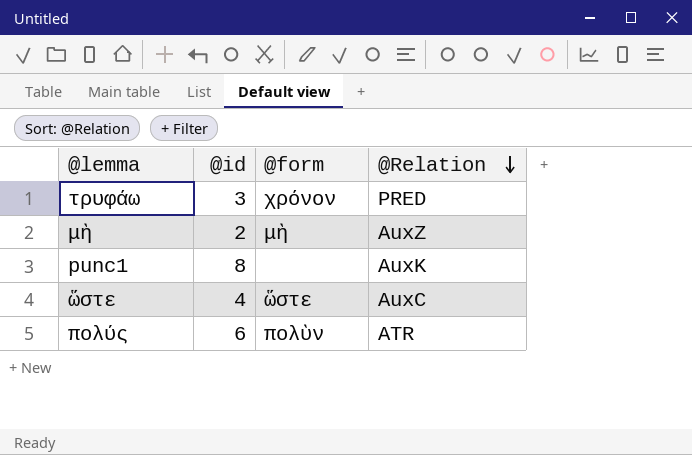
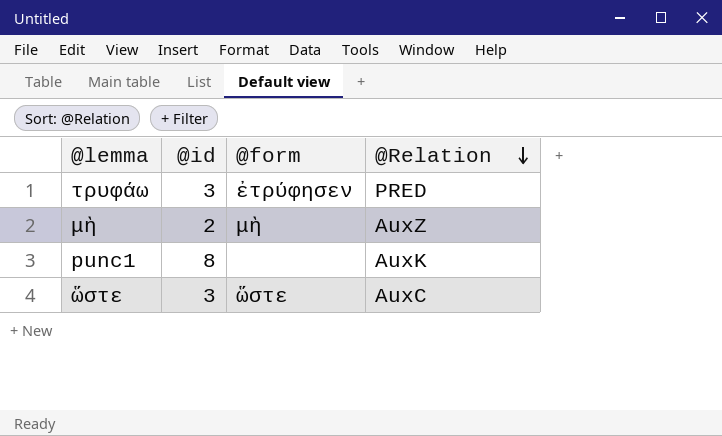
row πολύς: 6 | πολὺν | ATR -> none
τρυφάω | @form: χρόνον -> ἐτρύφησεν
ὥστε | @id: 4 -> 3

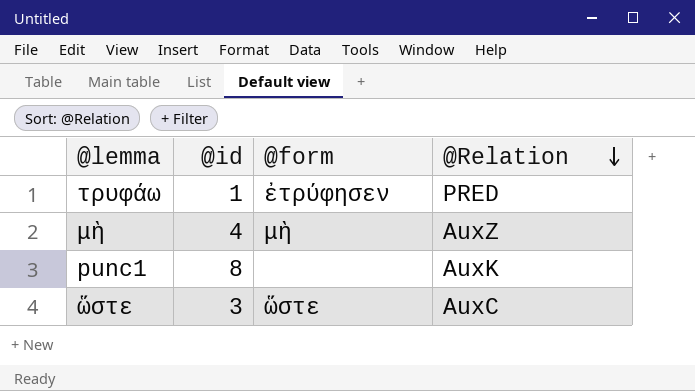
τρυφάω | @id: 3 -> 1
μὴ | @id: 2 -> 4

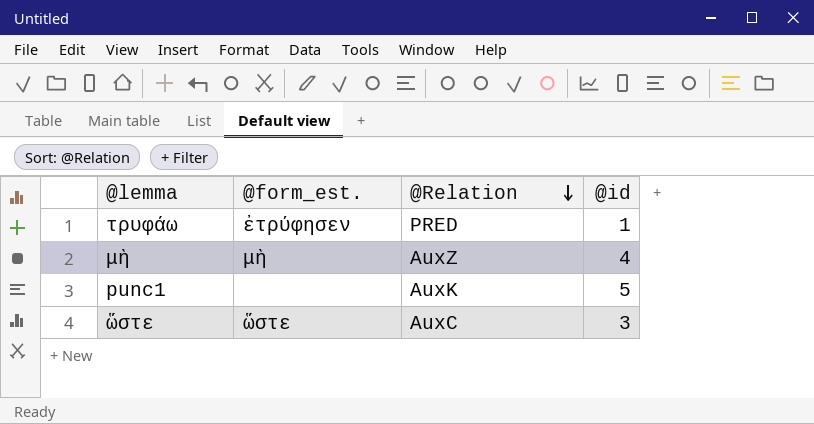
column name: @form -> @form_est.
column @id | position: 2 -> 4
punc1 | @id: 8 -> 5

